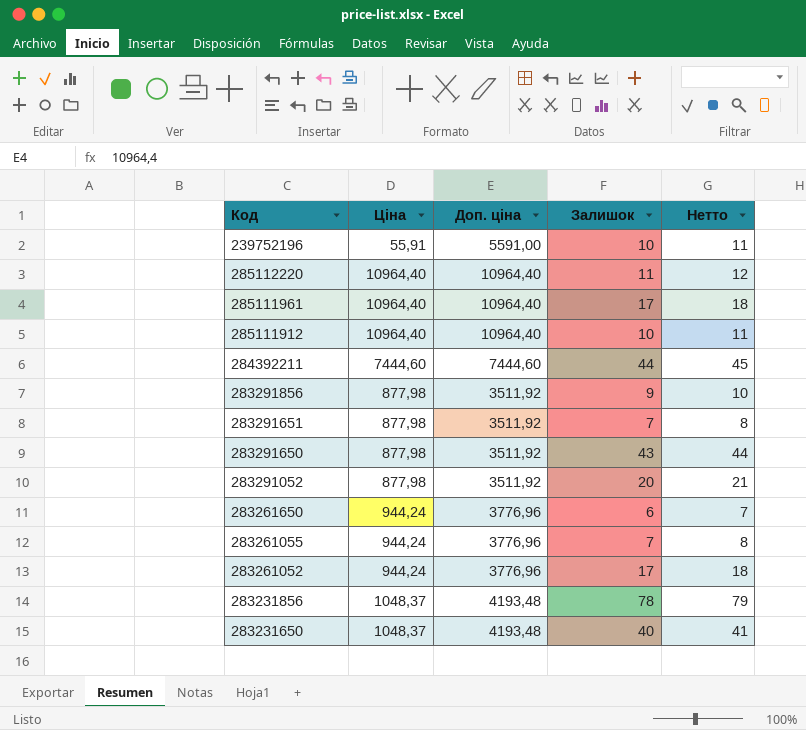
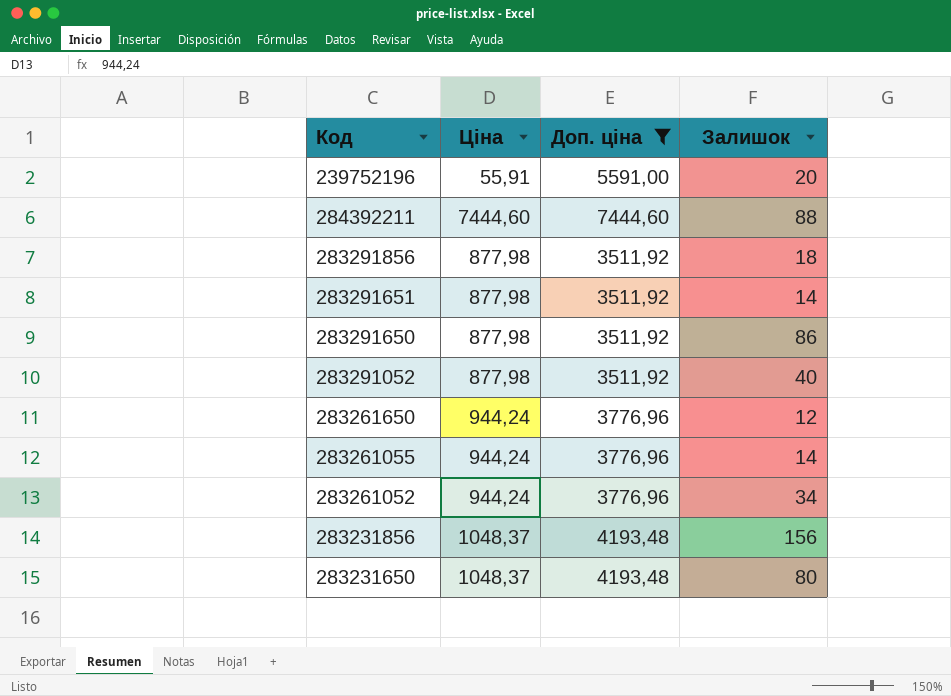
filter: none -> Доп. ціна != 10964,40
column Нетто | formula: [Залишок] + 1 -> none
239752196 | Залишок: 10 -> 20
284392211 | Залишок: 44 -> 88
283291856 | Залишок: 9 -> 18
283291651 | Залишок: 7 -> 14
283291650 | Залишок: 43 -> 86
283291052 | Залишок: 20 -> 40
283261650 | Залишок: 6 -> 12
283261055 | Залишок: 7 -> 14
283261052 | Залишок: 17 -> 34
283231856 | Залишок: 78 -> 156
283231650 | Залишок: 40 -> 80

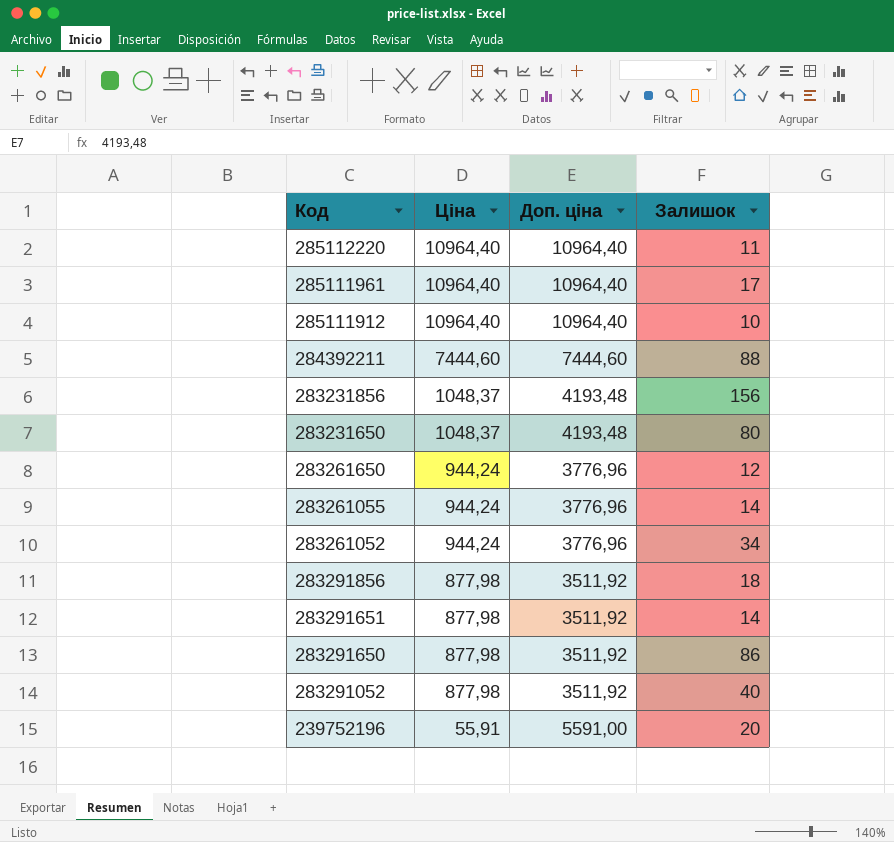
filter: Доп. ціна != 10964,40 -> none
row order: none -> Ціна descending

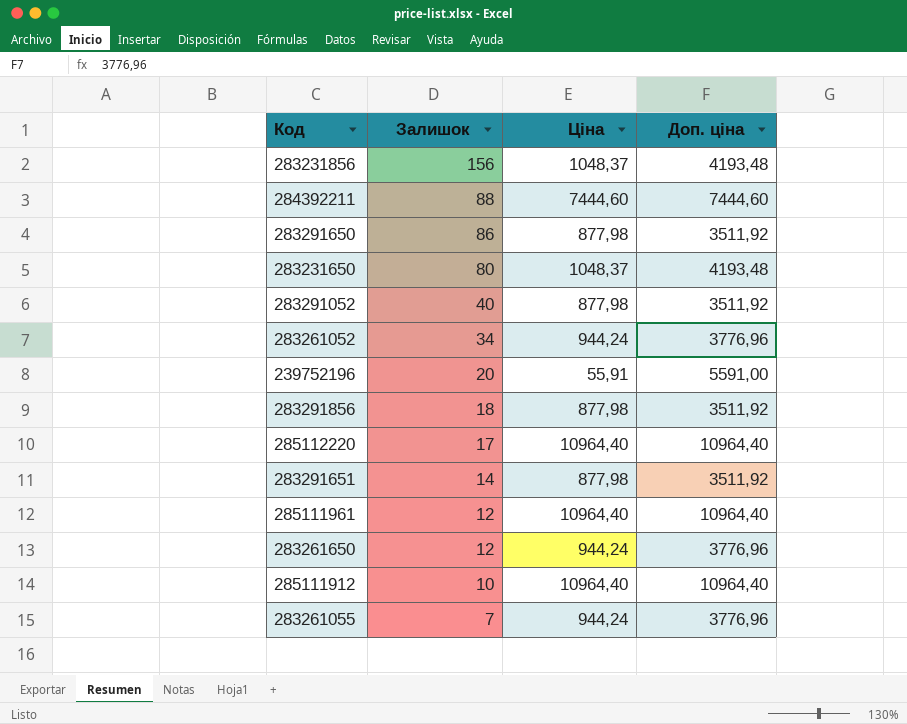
row order: Ціна descending -> Залишок descending
column Залишок | position: 4 -> 2
285112220 | Залишок: 11 -> 17
285111961 | Залишок: 17 -> 12
283261055 | Залишок: 14 -> 7

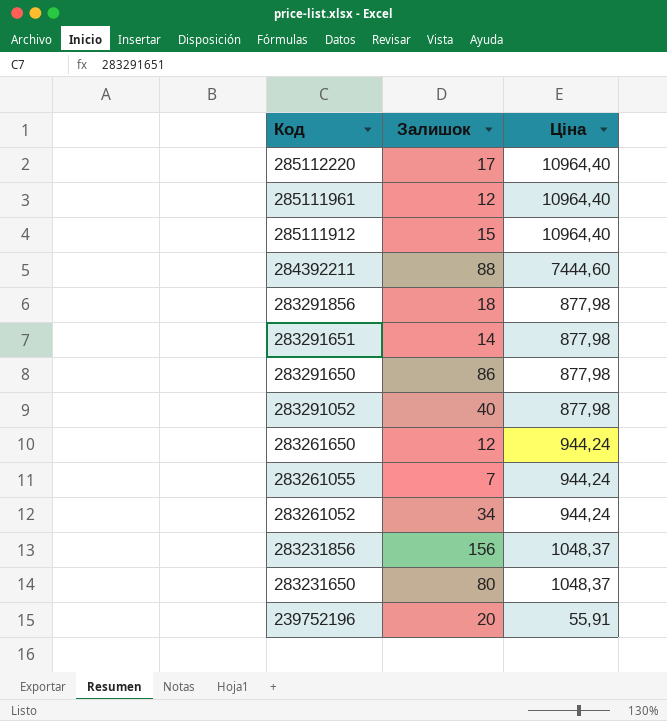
row order: Залишок descending -> Код descending
column Доп. ціна | position: 4 -> none
285111912 | Залишок: 10 -> 15

